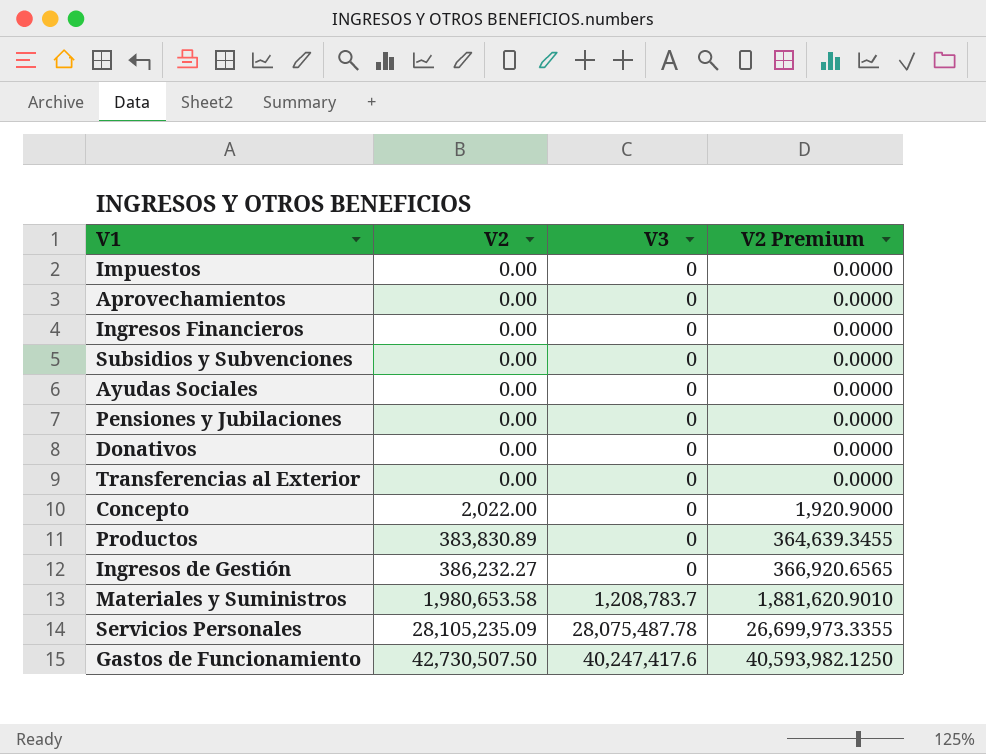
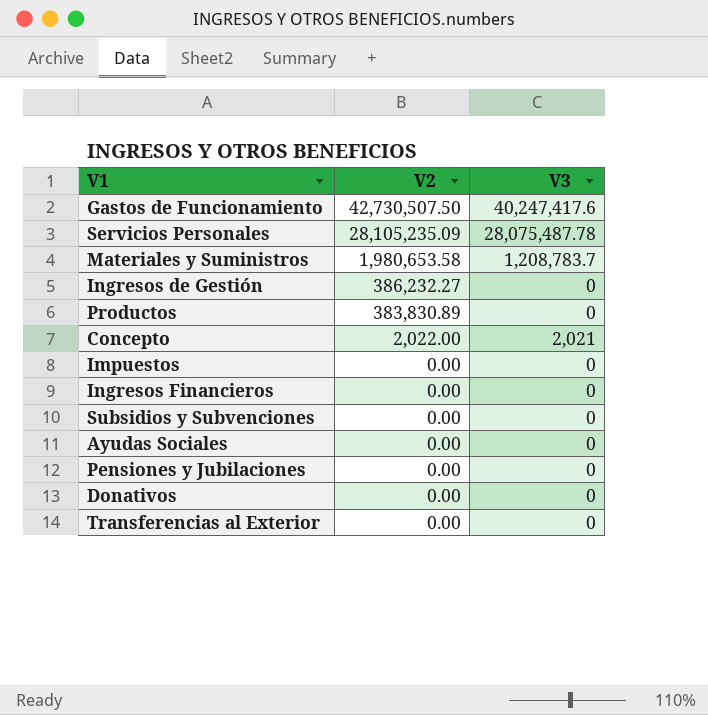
row order: V2 ascending -> V2 descending
column V2 Premium | formula: [V2] * 0.95 -> none
row Aprovechamientos: 0.00 | 0 | 0.0000 -> none
Concepto | V3: 0 -> 2,021

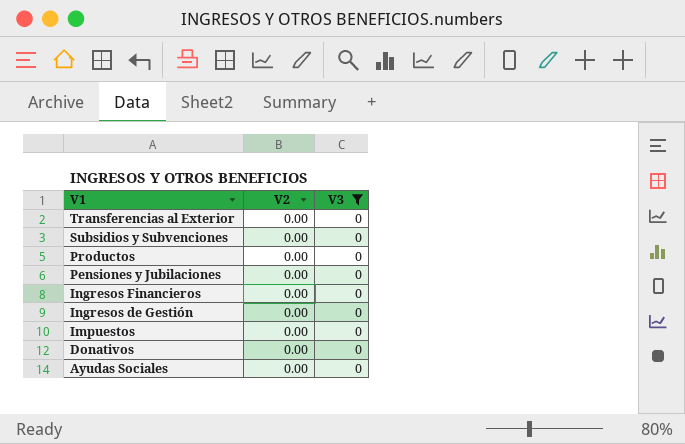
filter: none -> V3 = 0
row order: V2 descending -> V1 descending
Productos | V2: 383,830.89 -> 0.00
Ingresos de Gestión | V2: 386,232.27 -> 0.00

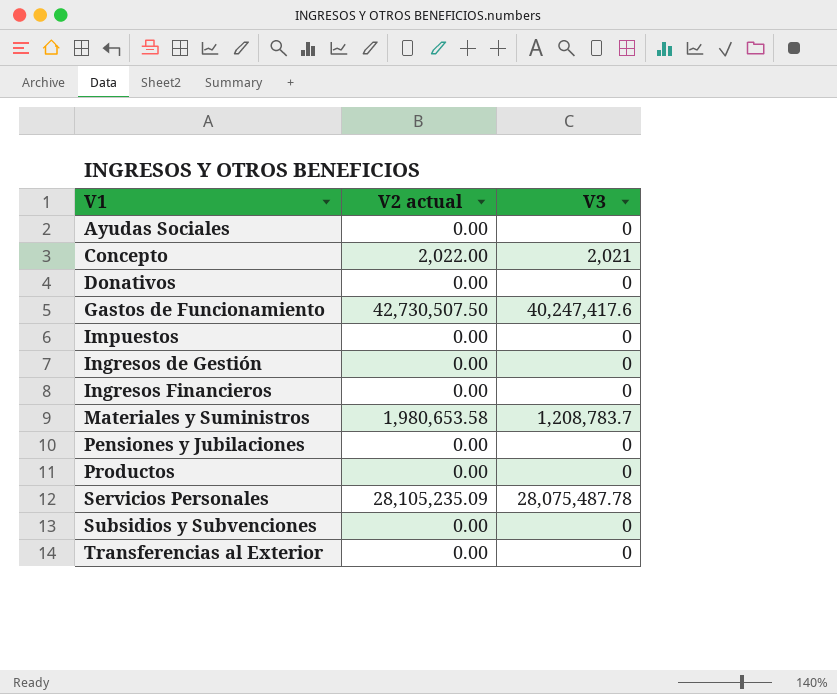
filter: V3 = 0 -> none
row order: V1 descending -> V1 ascending
column name: V2 -> V2 actual

